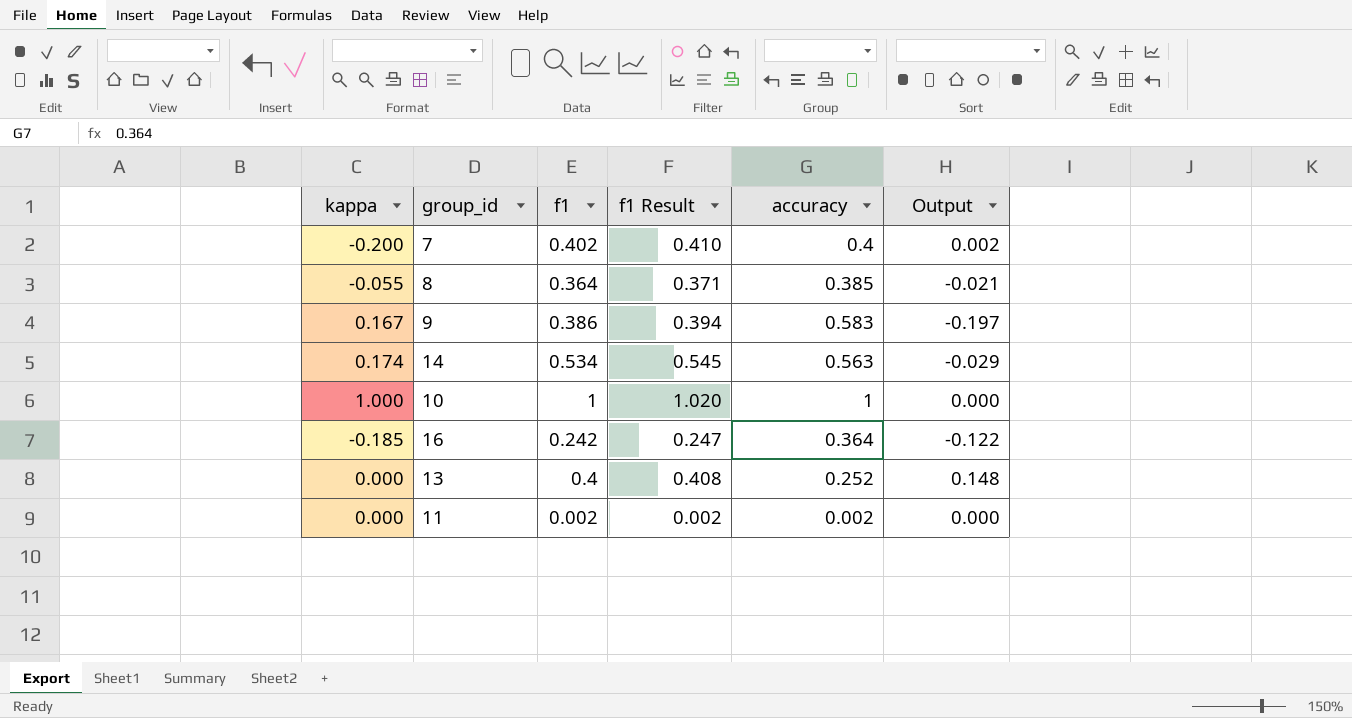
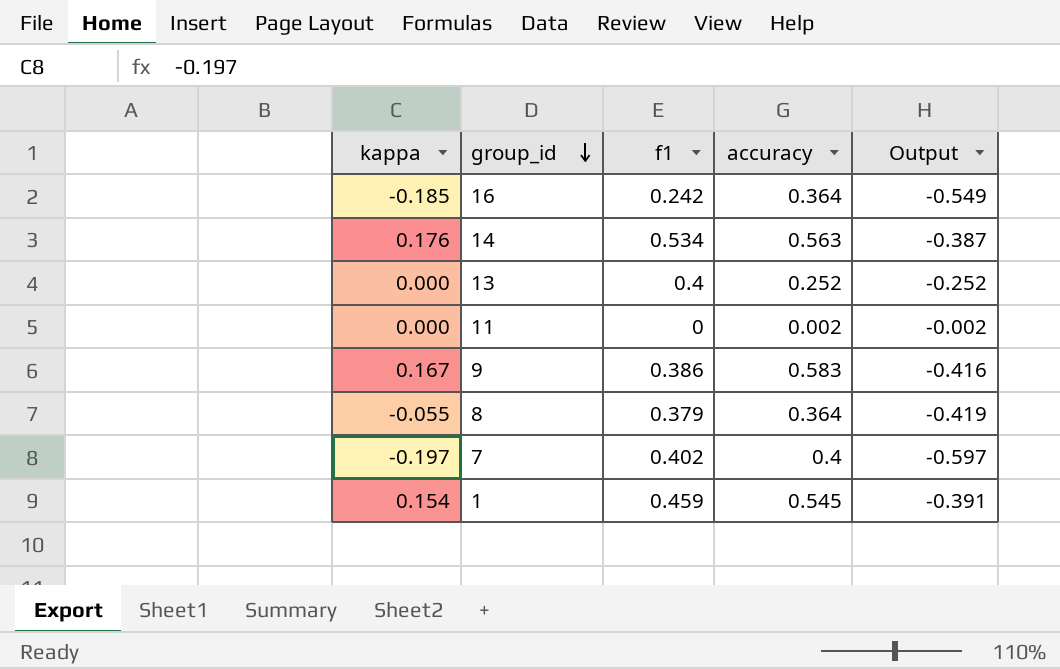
row order: none -> group_id descending
column f1 Result | formula: [f1] * 1.02 -> none
column Output | formula: [f1] - [accuracy] -> [kappa] - [accuracy]
row 10: 1.000 | 1 | 1.020 | 1 | 0.000 -> none
14 | kappa: 0.174 -> 0.176
11 | f1: 0.002 -> 0
8 | f1: 0.364 -> 0.379
8 | accuracy: 0.385 -> 0.364
7 | kappa: -0.200 -> -0.197
row 1: none -> 0.154 | 0.459 | 0.545 | -0.391

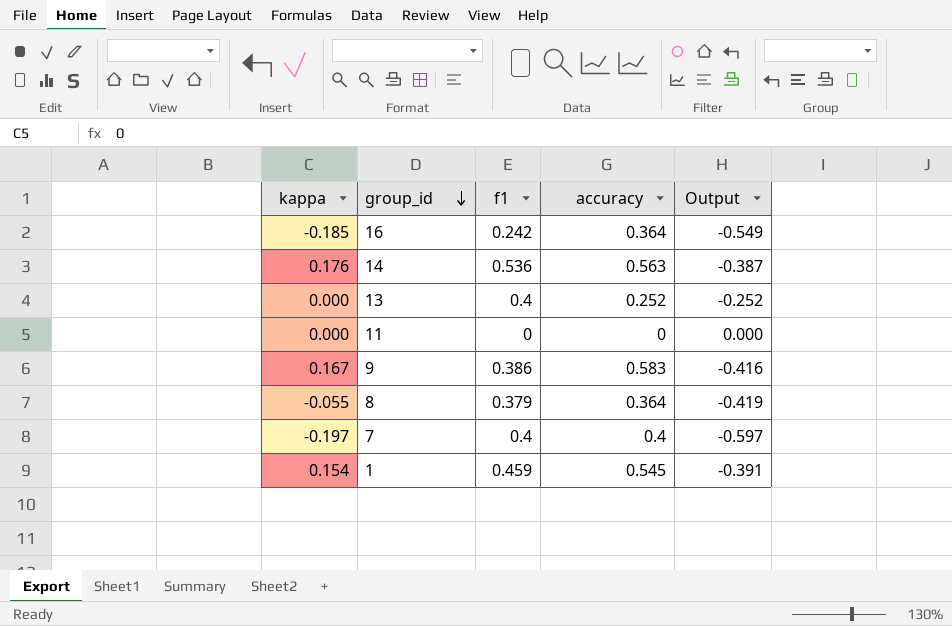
14 | f1: 0.534 -> 0.536
11 | accuracy: 0.002 -> 0
11 | Output: -0.002 -> 0.000
7 | f1: 0.402 -> 0.4

